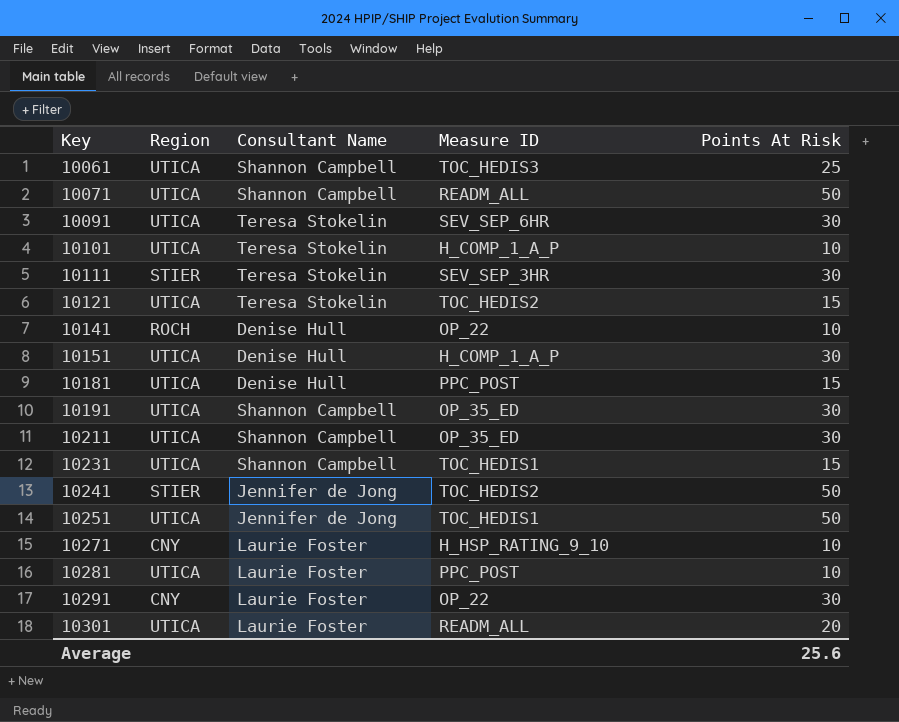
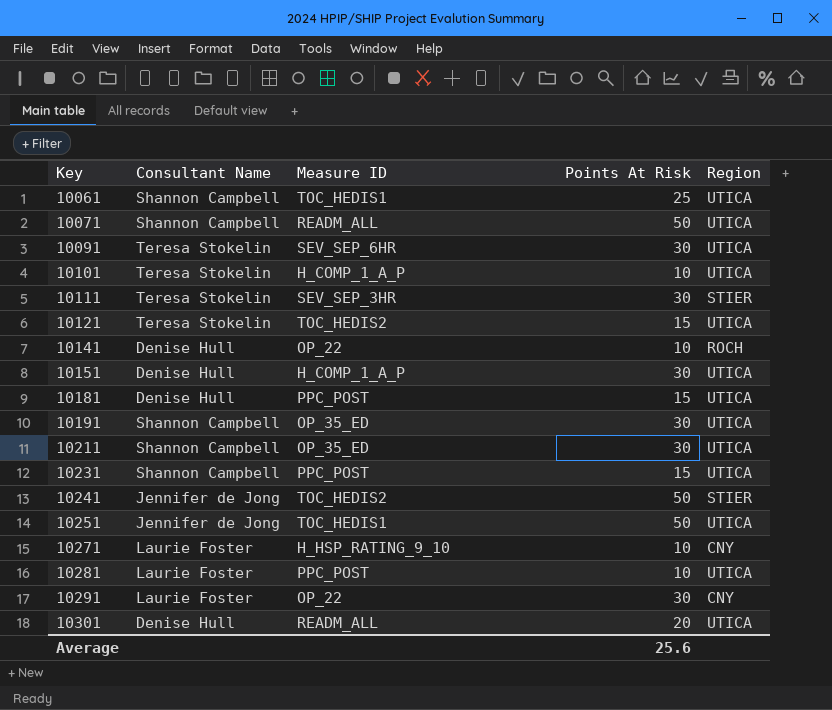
column Region | position: 2 -> 5
10061 | Measure ID: TOC_HEDIS3 -> TOC_HEDIS1
10231 | Measure ID: TOC_HEDIS1 -> PPC_POST
10301 | Consultant Name: Laurie Foster -> Denise Hull

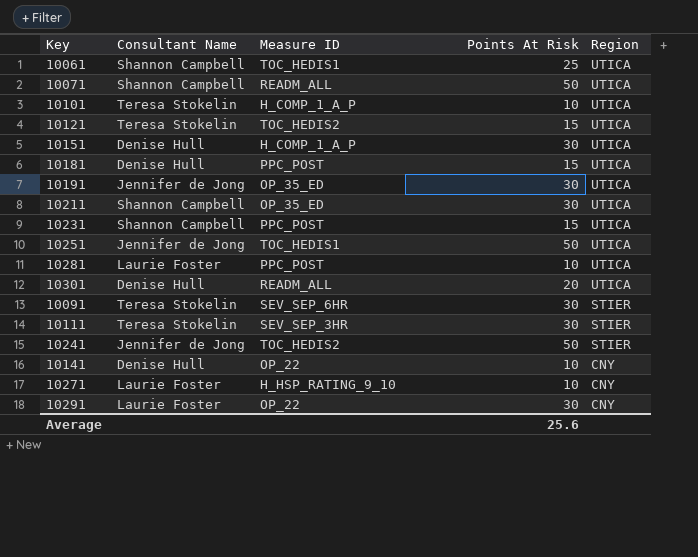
row order: Key ascending -> Region descending
10191 | Consultant Name: Shannon Campbell -> Jennifer de Jong
10091 | Region: UTICA -> STIER
10141 | Region: ROCH -> CNY

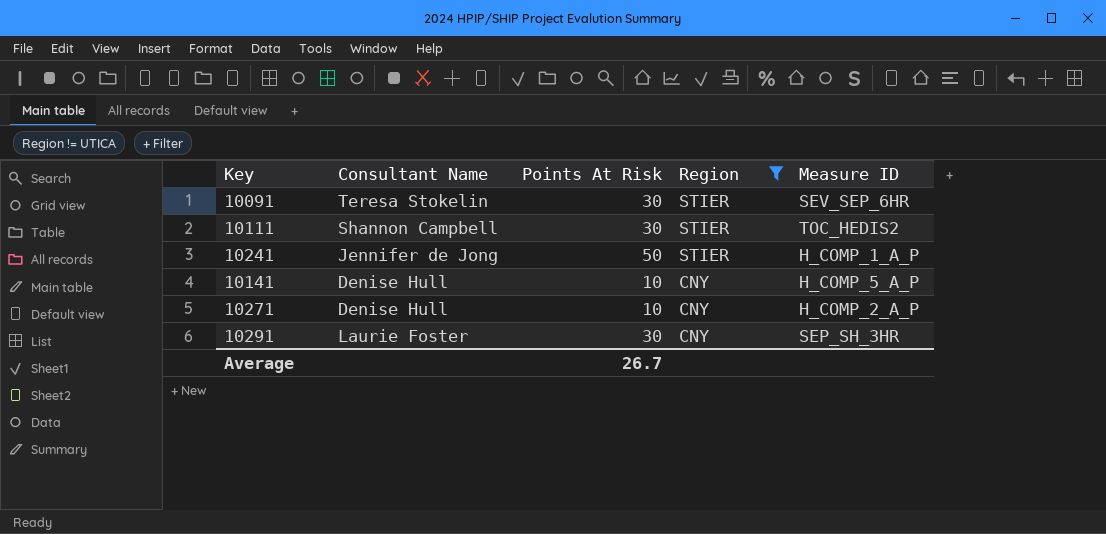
filter: none -> Region != UTICA
column Measure ID | position: 3 -> 5
10111 | Consultant Name: Teresa Stokelin -> Shannon Campbell
10111 | Measure ID: SEV_SEP_3HR -> TOC_HEDIS2
10241 | Measure ID: TOC_HEDIS2 -> H_COMP_1_A_P
10141 | Measure ID: OP_22 -> H_COMP_5_A_P
10271 | Consultant Name: Laurie Foster -> Denise Hull
10271 | Measure ID: H_HSP_RATING_9_10 -> H_COMP_2_A_P
10291 | Measure ID: OP_22 -> SEP_SH_3HR
Average | Points At Risk: 25.6 -> 26.7

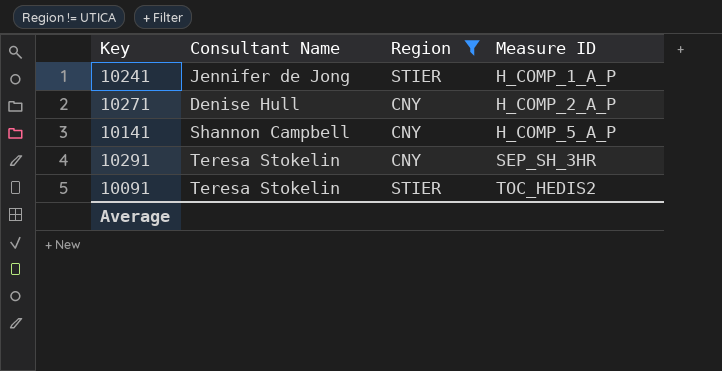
row order: Region descending -> Measure ID ascending
column Points At Risk | position: 3 -> none
row 10111: Shannon Campbell | 30 | STIER | TOC_HEDIS2 -> none
10141 | Consultant Name: Denise Hull -> Shannon Campbell
10291 | Consultant Name: Laurie Foster -> Teresa Stokelin
10091 | Measure ID: SEV_SEP_6HR -> TOC_HEDIS2

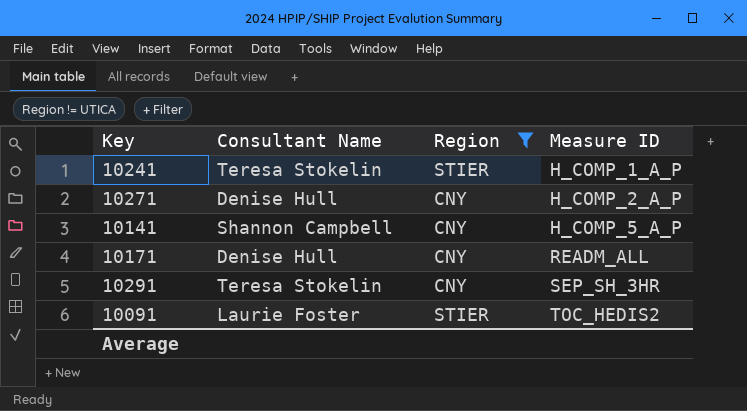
10241 | Consultant Name: Jennifer de Jong -> Teresa Stokelin
row 10171: none -> Denise Hull | CNY | READM_ALL
10091 | Consultant Name: Teresa Stokelin -> Laurie Foster

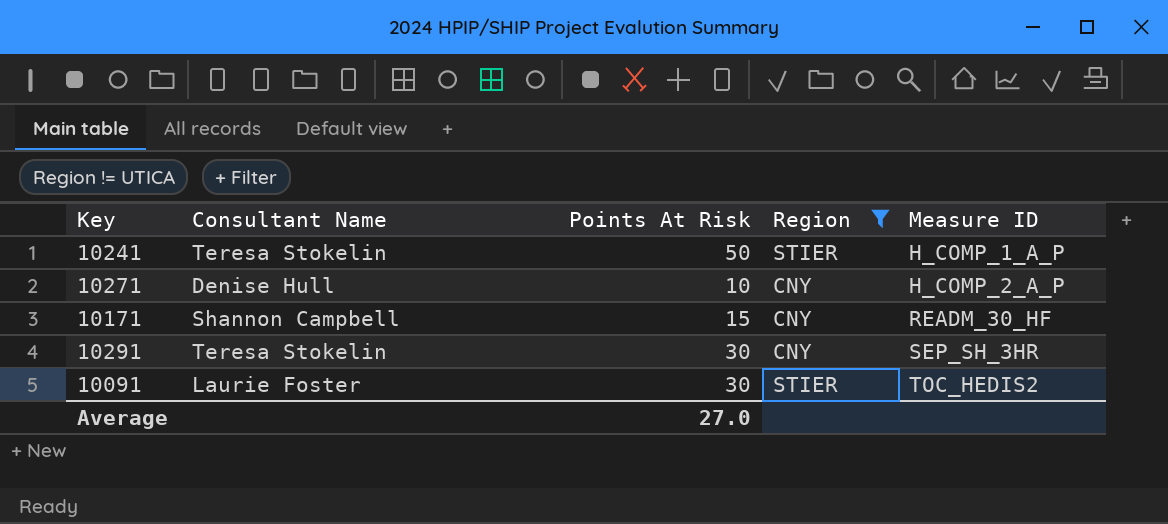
column Points At Risk | position: none -> 3
row 10141: Shannon Campbell | CNY | H_COMP_5_A_P -> none
10171 | Consultant Name: Denise Hull -> Shannon Campbell
10171 | Measure ID: READM_ALL -> READM_30_HF

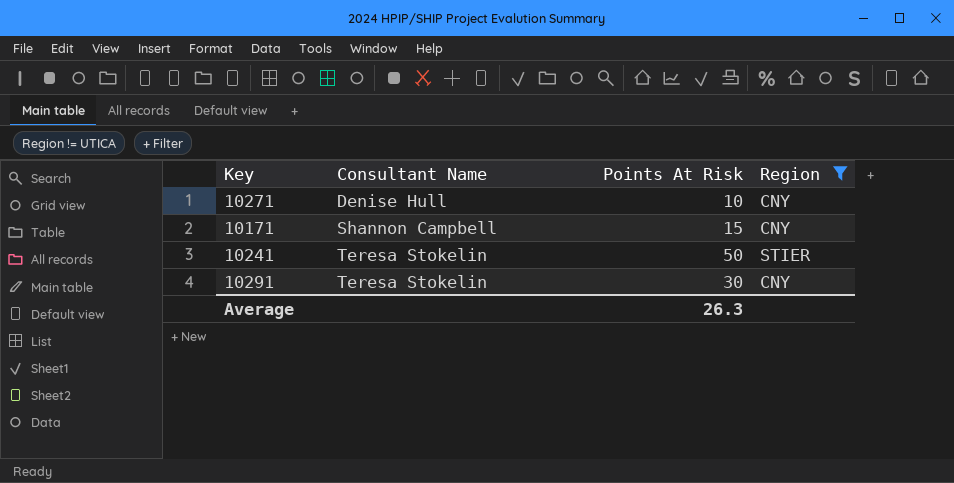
row order: Measure ID ascending -> Consultant Name ascending
column Measure ID | position: 5 -> none
row 10091: Laurie Foster | 30 | STIER | TOC_HEDIS2 -> none
Average | Points At Risk: 27.0 -> 26.3

